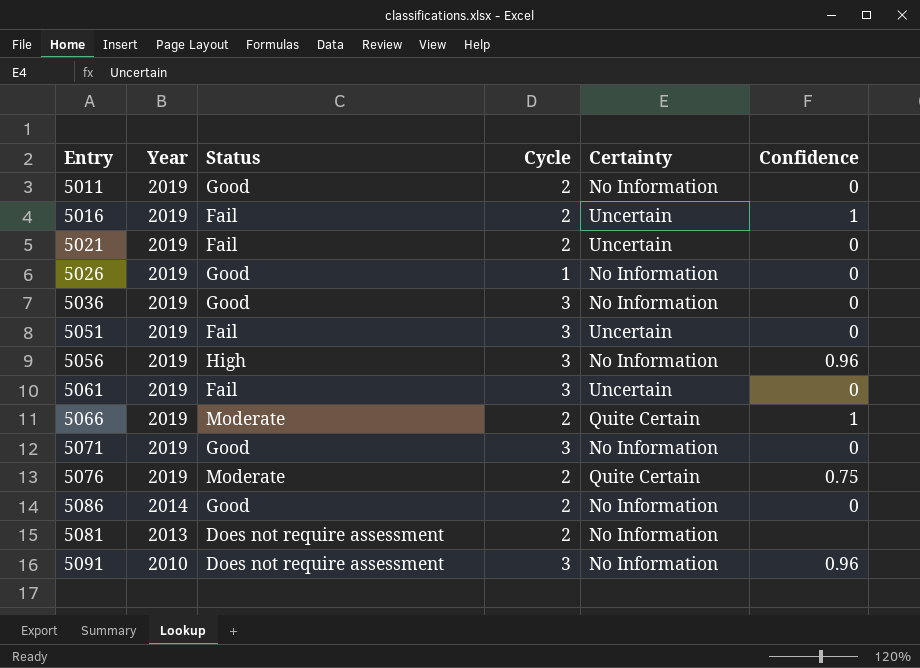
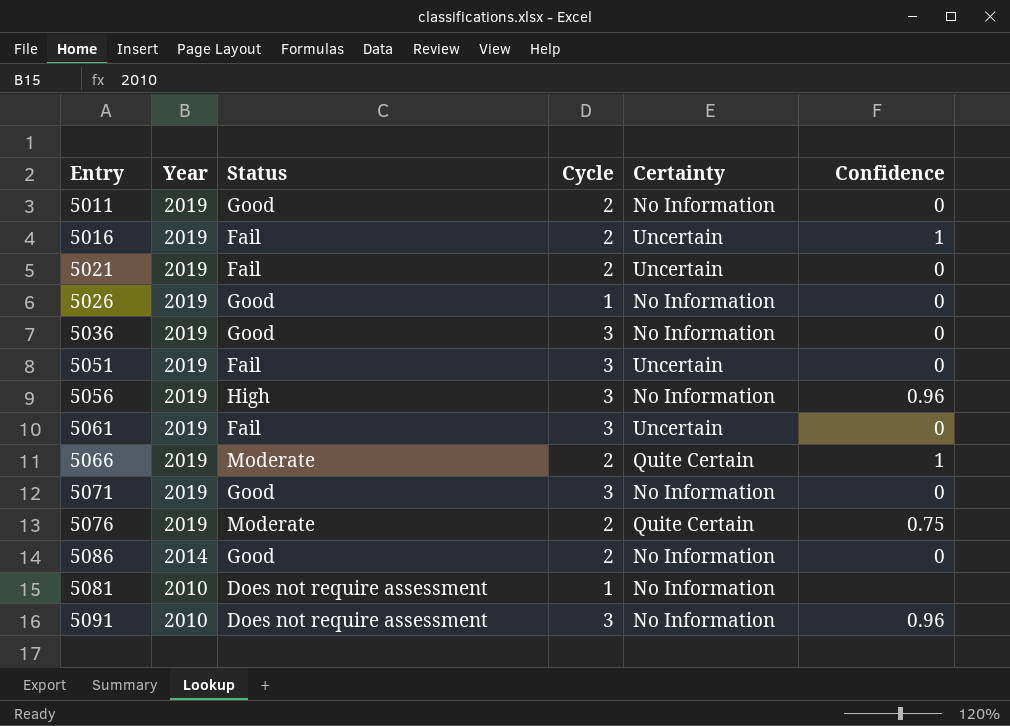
5081 | Year: 2013 -> 2010
5081 | Cycle: 2 -> 1

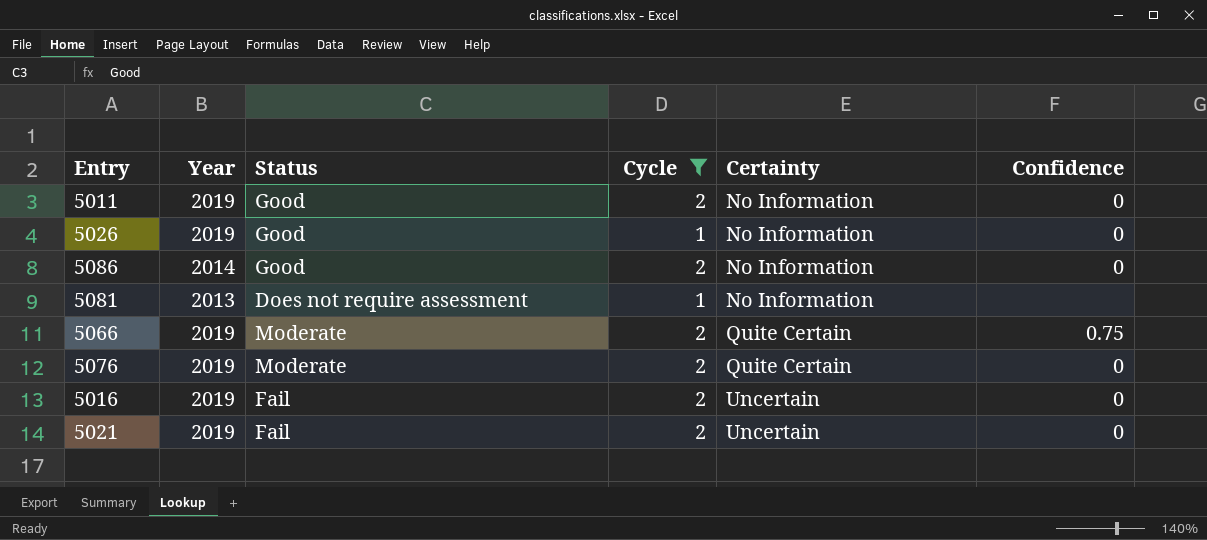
filter: none -> Cycle != 3
row order: Year descending -> Certainty ascending
5081 | Year: 2010 -> 2013
5066 | Confidence: 1 -> 0.75
5076 | Confidence: 0.75 -> 0
5016 | Confidence: 1 -> 0

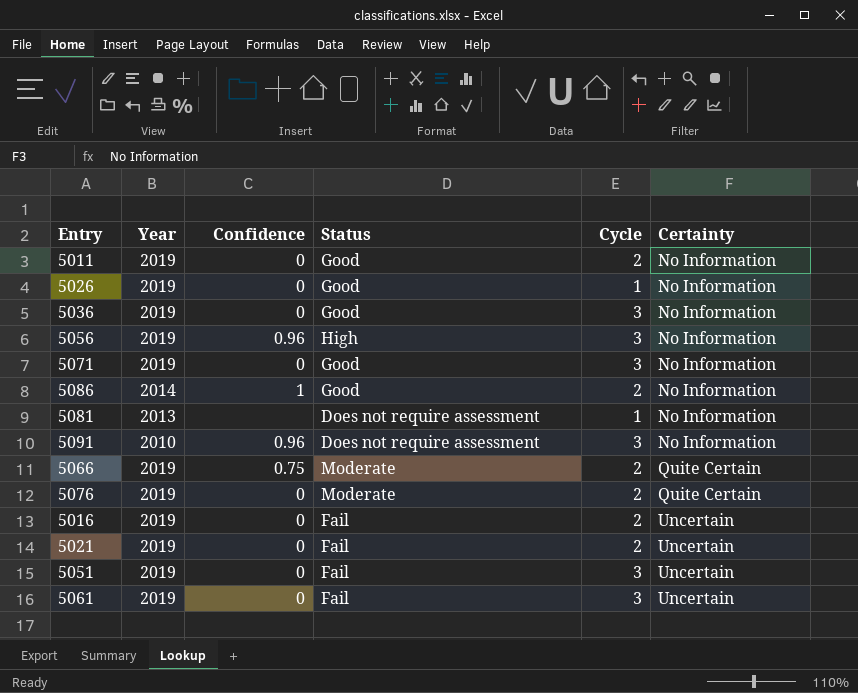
filter: Cycle != 3 -> none
column Confidence | position: 6 -> 3
5086 | Confidence: 0 -> 1

